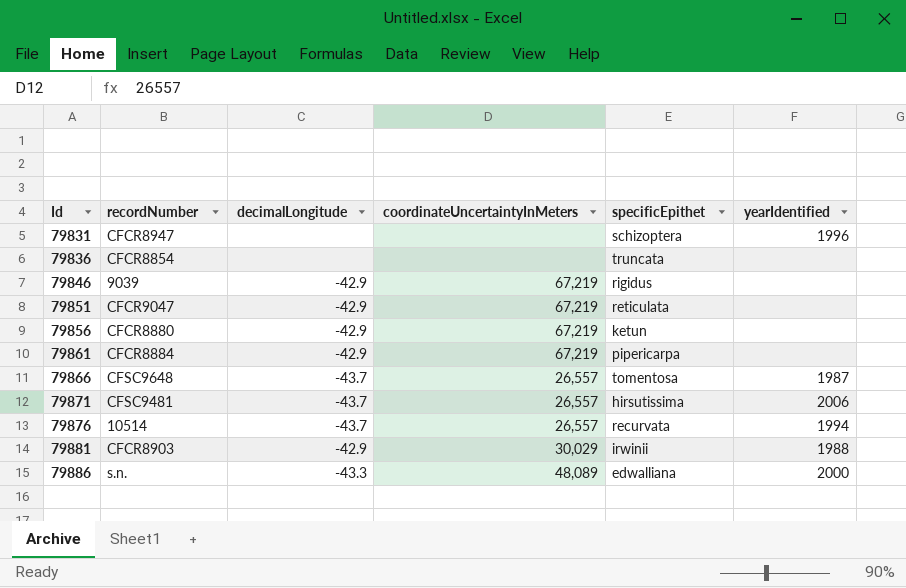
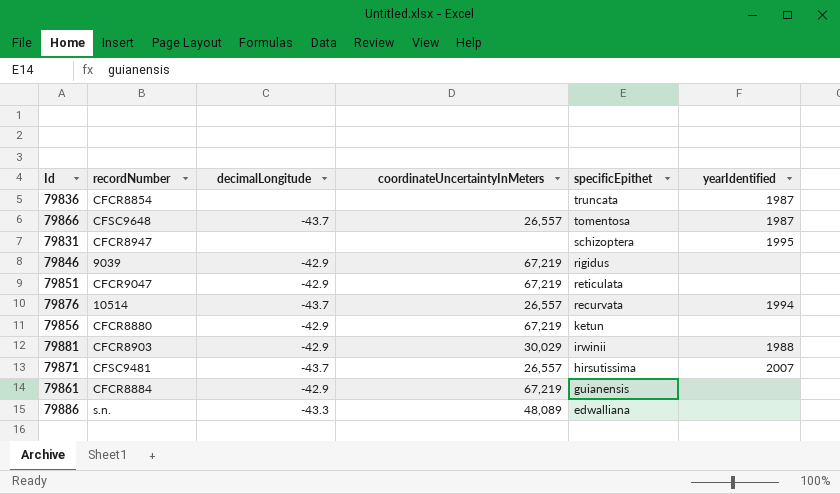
row order: Id ascending -> specificEpithet descending
79836 | yearIdentified: none -> 1987
79831 | yearIdentified: 1996 -> 1995
79871 | yearIdentified: 2006 -> 2007
79861 | specificEpithet: pipericarpa -> guianensis
79886 | yearIdentified: 2000 -> none

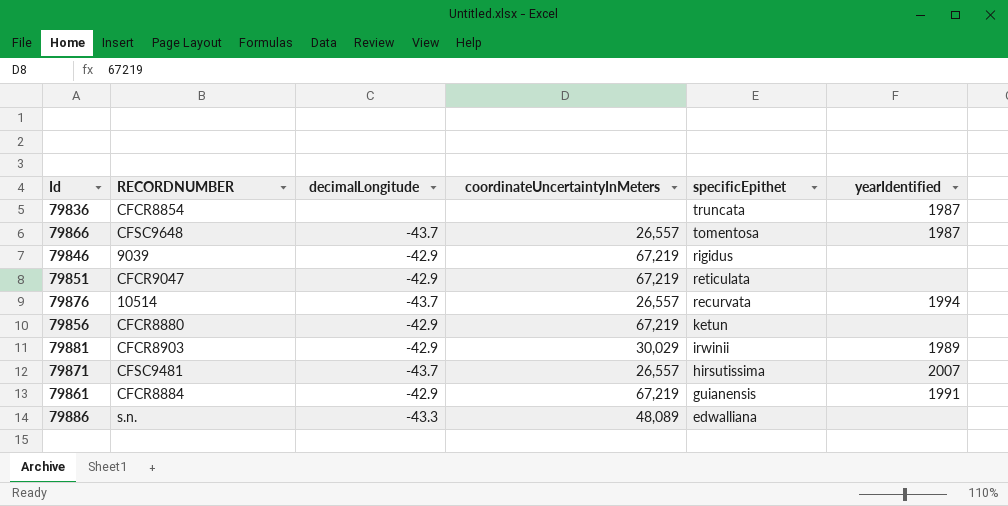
column name: recordNumber -> RECORDNUMBER
row 79831: CFCR8947 | none | none | schizoptera | 1995 -> none
79881 | yearIdentified: 1988 -> 1989
79861 | yearIdentified: none -> 1991

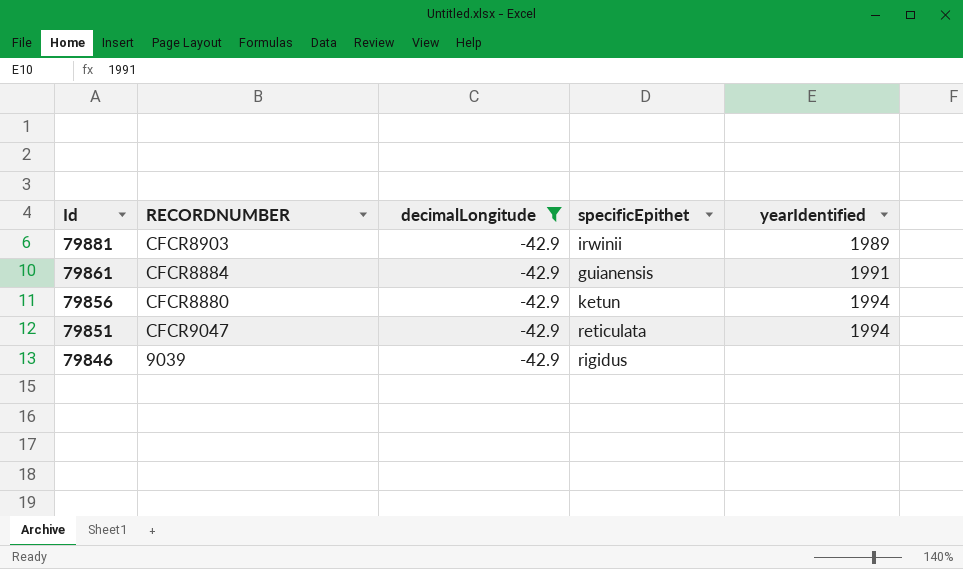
filter: none -> decimalLongitude = -42.9
row order: specificEpithet descending -> Id descending
column coordinateUncertaintyInMeters | position: 4 -> none
79856 | yearIdentified: none -> 1994
79851 | yearIdentified: none -> 1994

